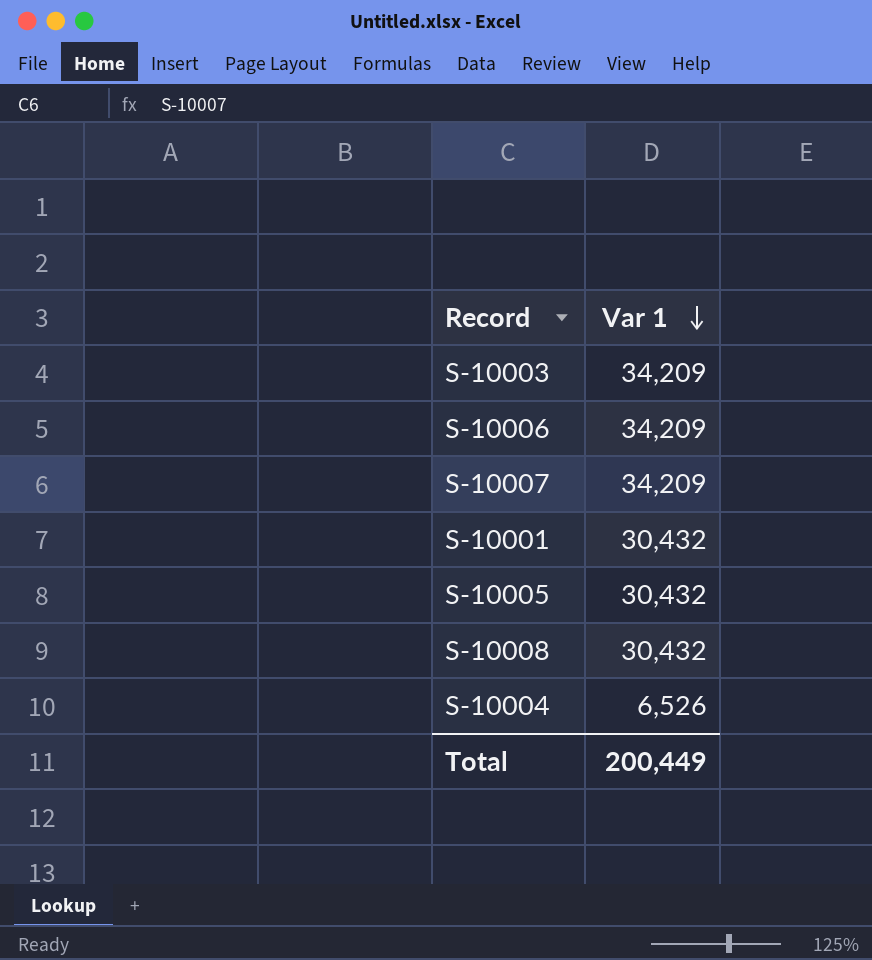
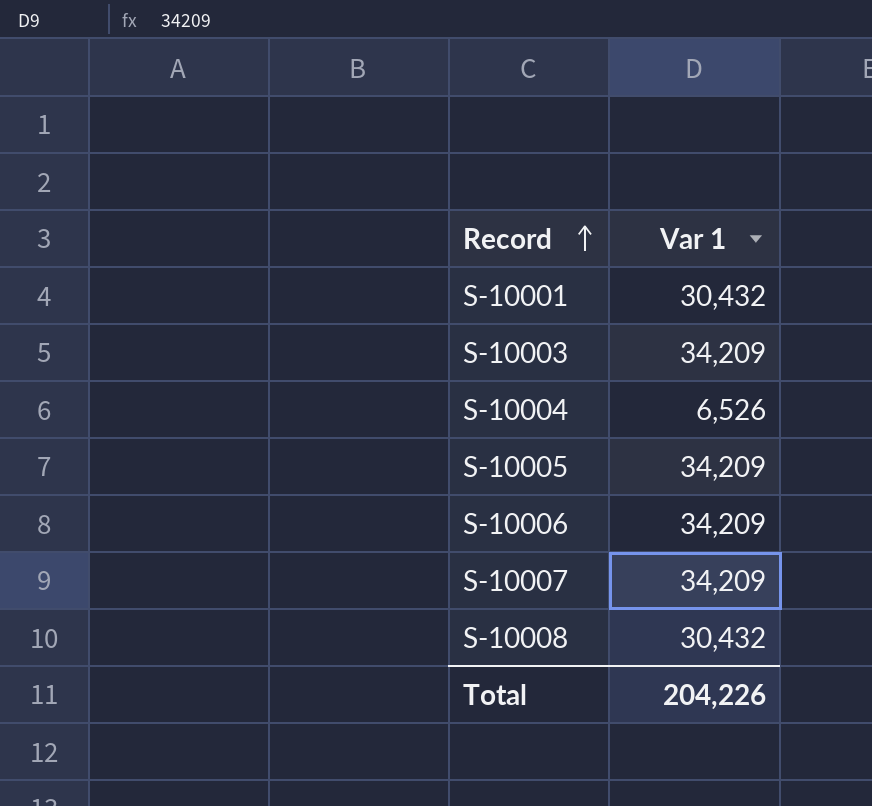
row order: Var 1 descending -> Record ascending
S-10005 | Var 1: 30,432 -> 34,209
Total | Var 1: 200,449 -> 204,226

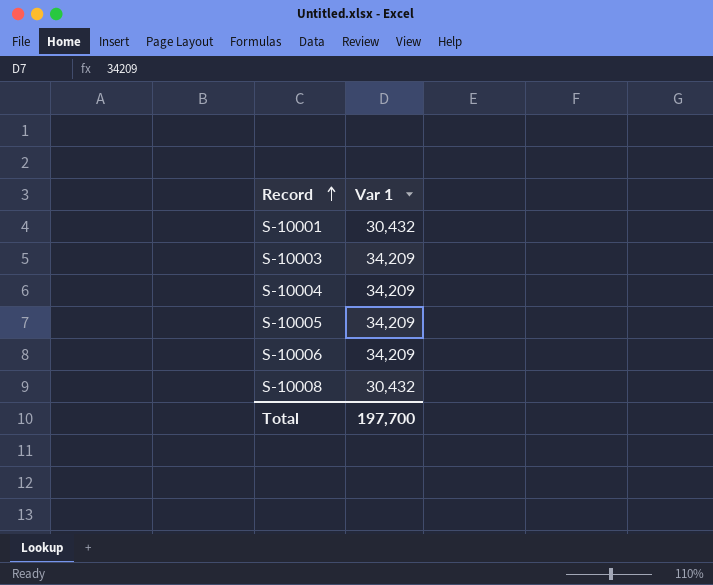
row S-10007: 34,209 -> none
S-10004 | Var 1: 6,526 -> 34,209
Total | Var 1: 204,226 -> 197,700

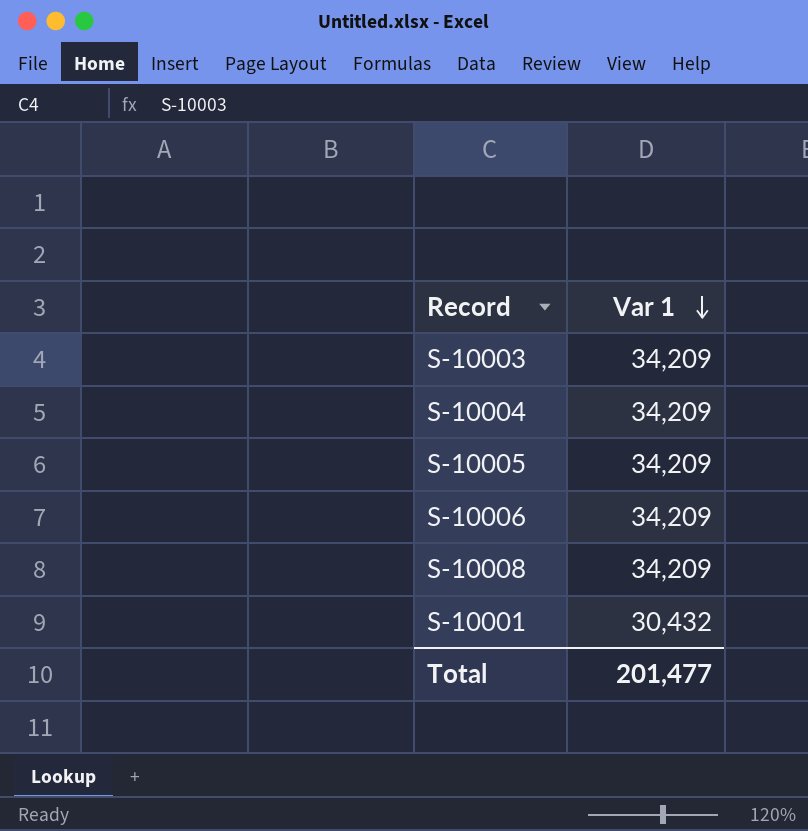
row order: Record ascending -> Var 1 descending
S-10008 | Var 1: 30,432 -> 34,209
Total | Var 1: 197,700 -> 201,477

